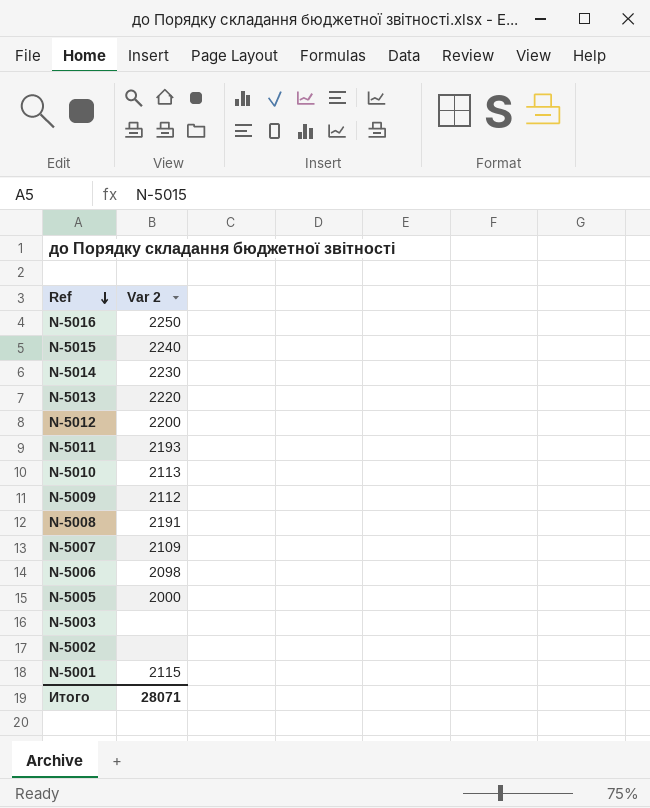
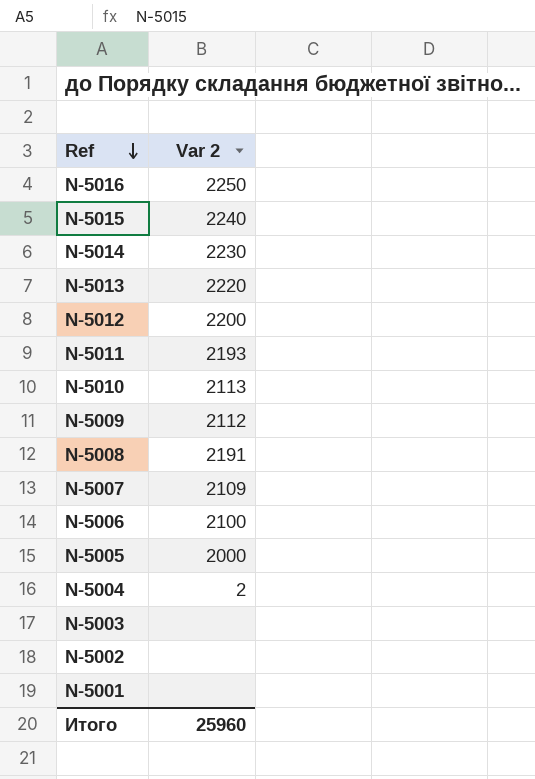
N-5006 | Var 2: 2098 -> 2100
row N-5004: none -> 2
N-5001 | Var 2: 2115 -> none
Итого | Var 2: 28071 -> 25960

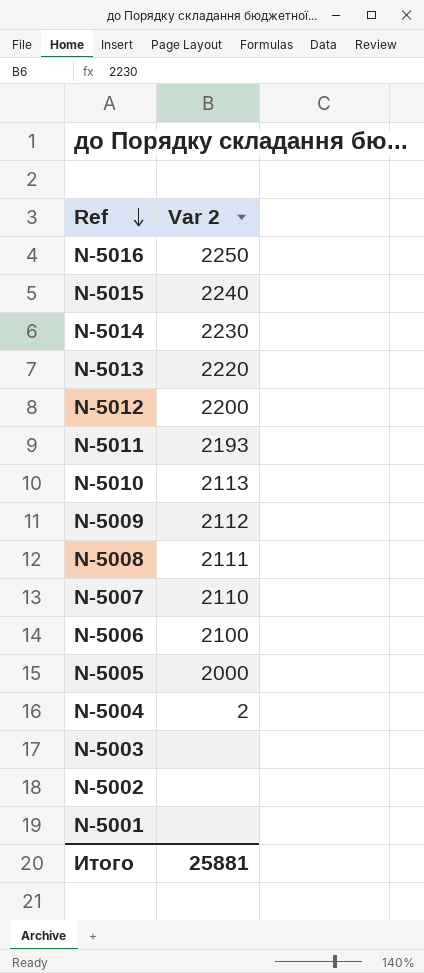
N-5008 | Var 2: 2191 -> 2111
N-5007 | Var 2: 2109 -> 2110
Итого | Var 2: 25960 -> 25881

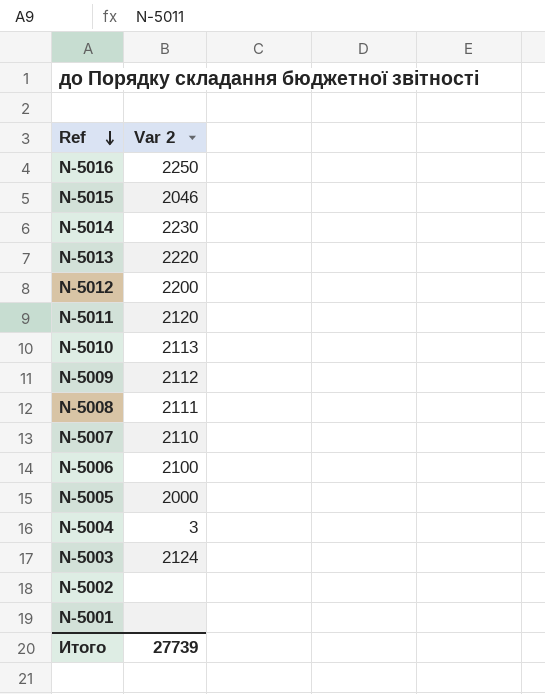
N-5015 | Var 2: 2240 -> 2046
N-5011 | Var 2: 2193 -> 2120
N-5004 | Var 2: 2 -> 3
N-5003 | Var 2: none -> 2124
Итого | Var 2: 25881 -> 27739

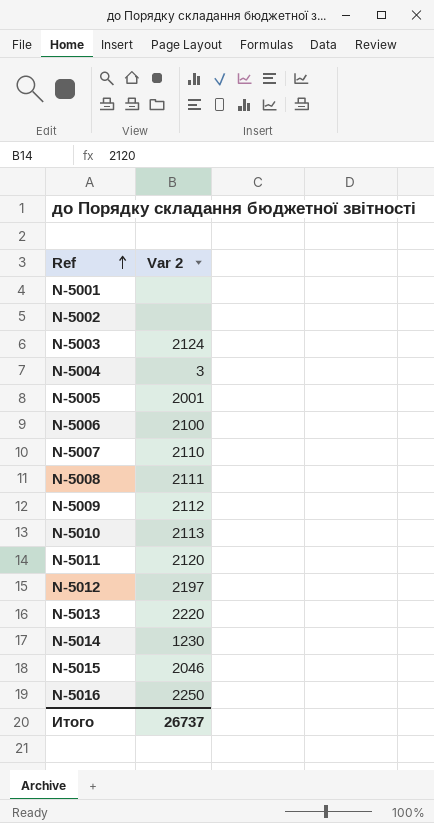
row order: Ref descending -> Ref ascending
N-5005 | Var 2: 2000 -> 2001
N-5012 | Var 2: 2200 -> 2197
N-5014 | Var 2: 2230 -> 1230
Итого | Var 2: 27739 -> 26737

